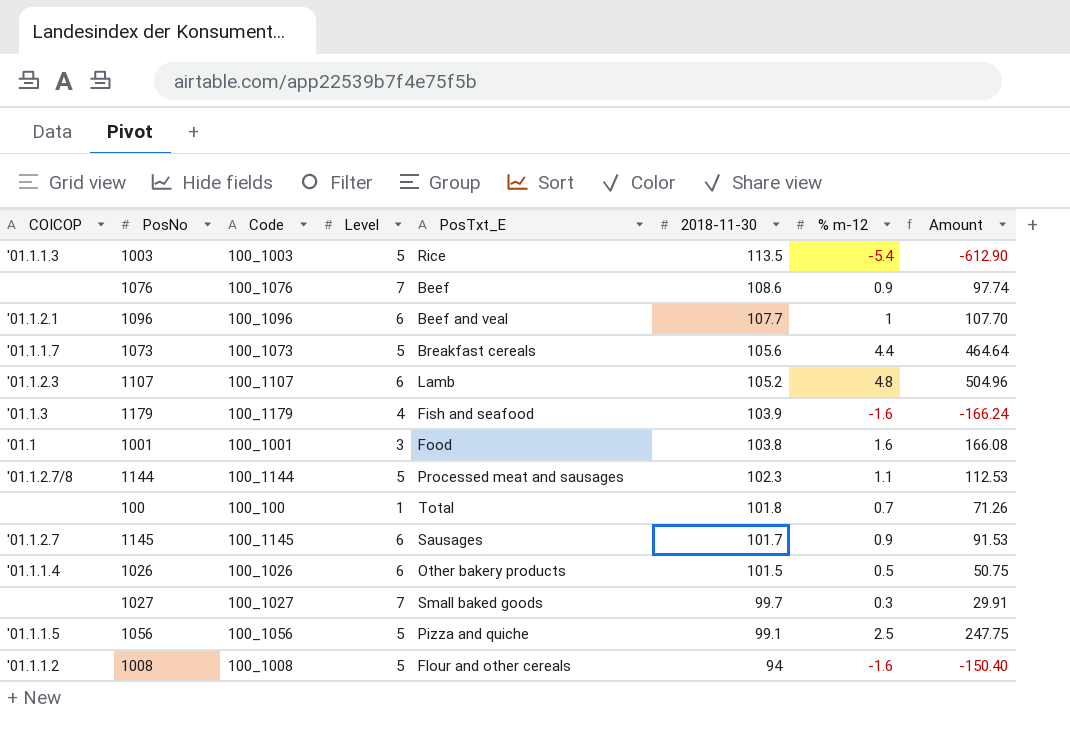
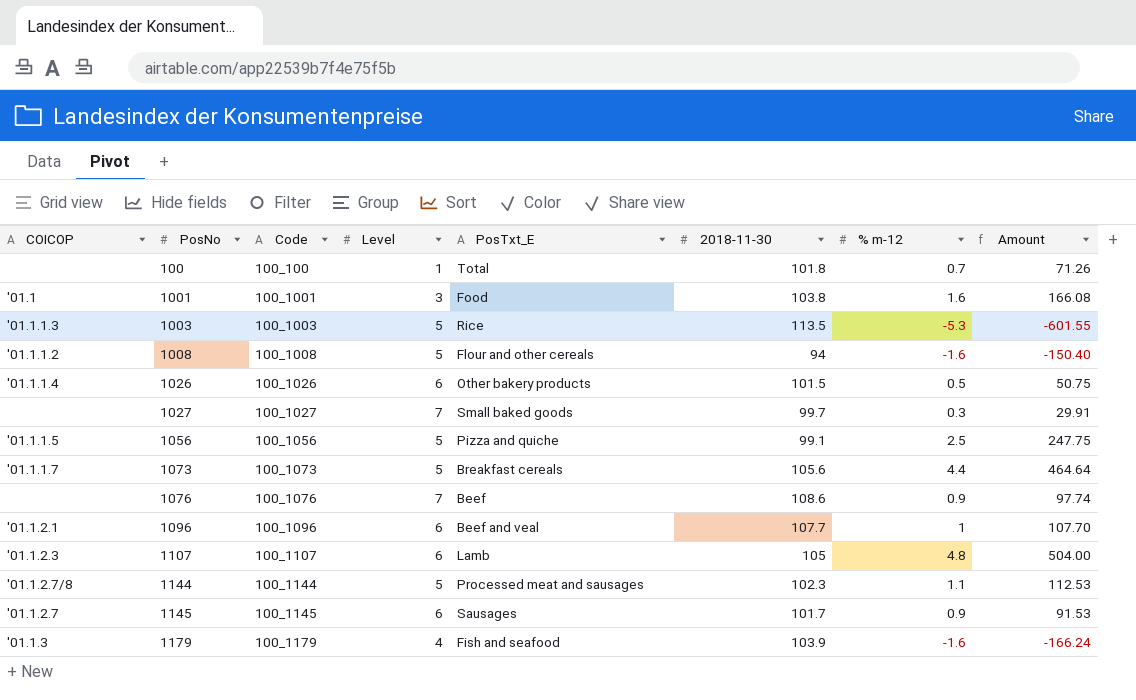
row order: 2018-11-30 descending -> PosNo ascending
1003 | % m-12: -5.4 -> -5.3
1003 | Amount: -612.90 -> -601.55
1107 | 2018-11-30: 105.2 -> 105
1107 | Amount: 504.96 -> 504.00

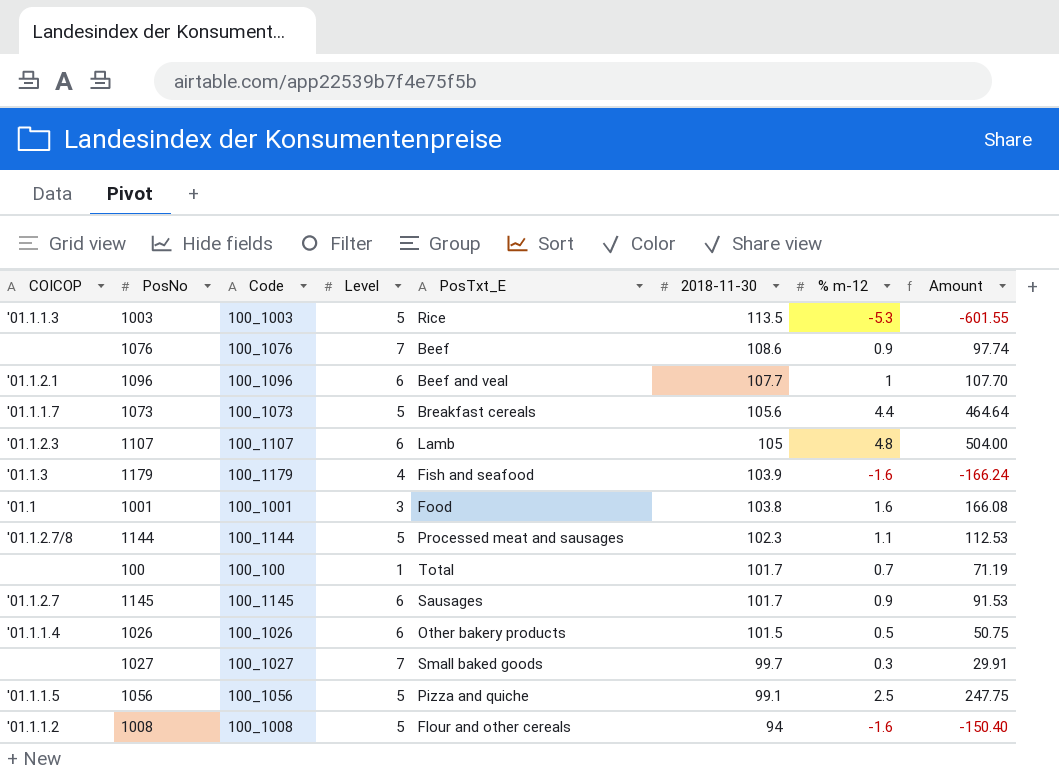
row order: PosNo ascending -> 2018-11-30 descending
100 | 2018-11-30: 101.8 -> 101.7
100 | Amount: 71.26 -> 71.19

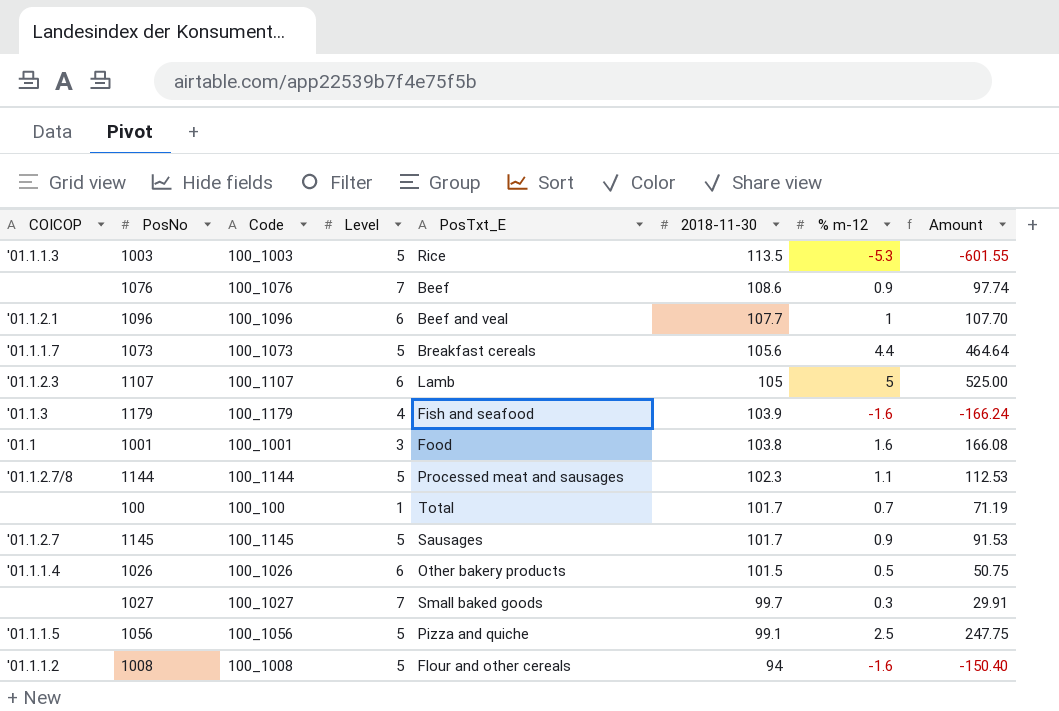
1107 | % m-12: 4.8 -> 5
1107 | Amount: 504.00 -> 525.00
1145 | Level: 6 -> 5

